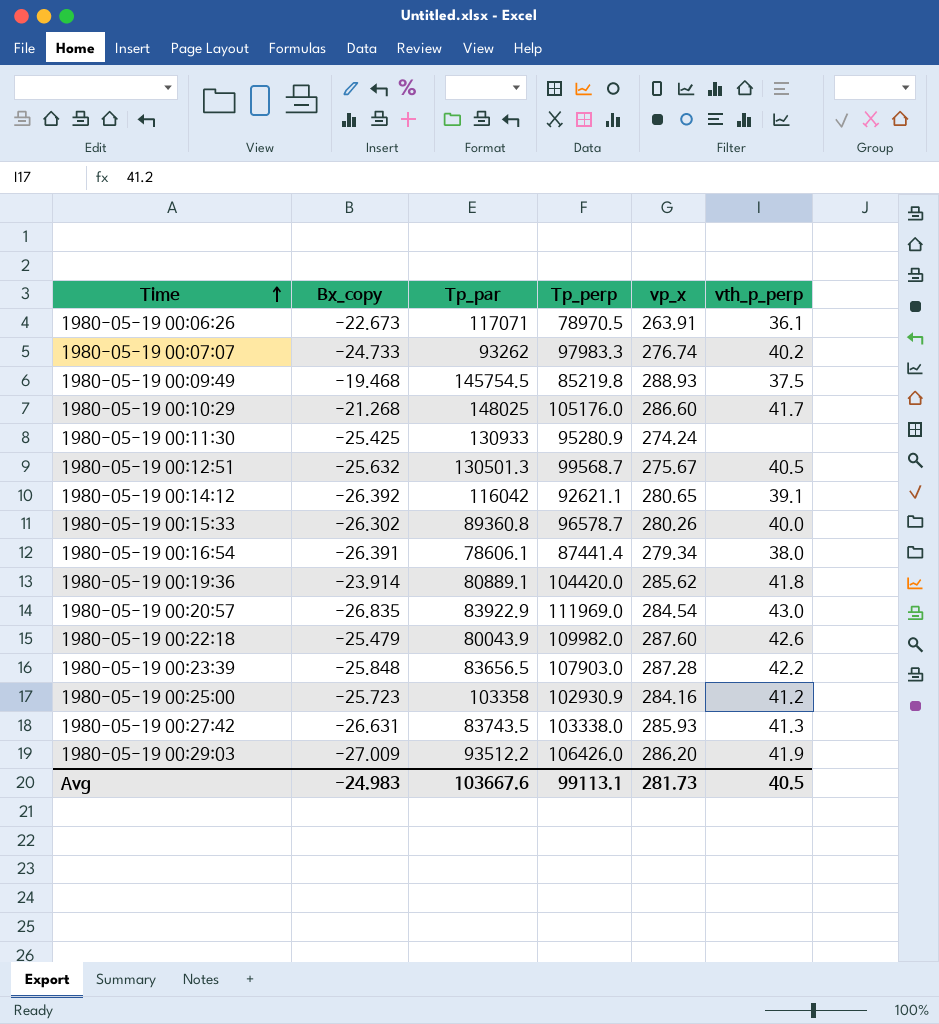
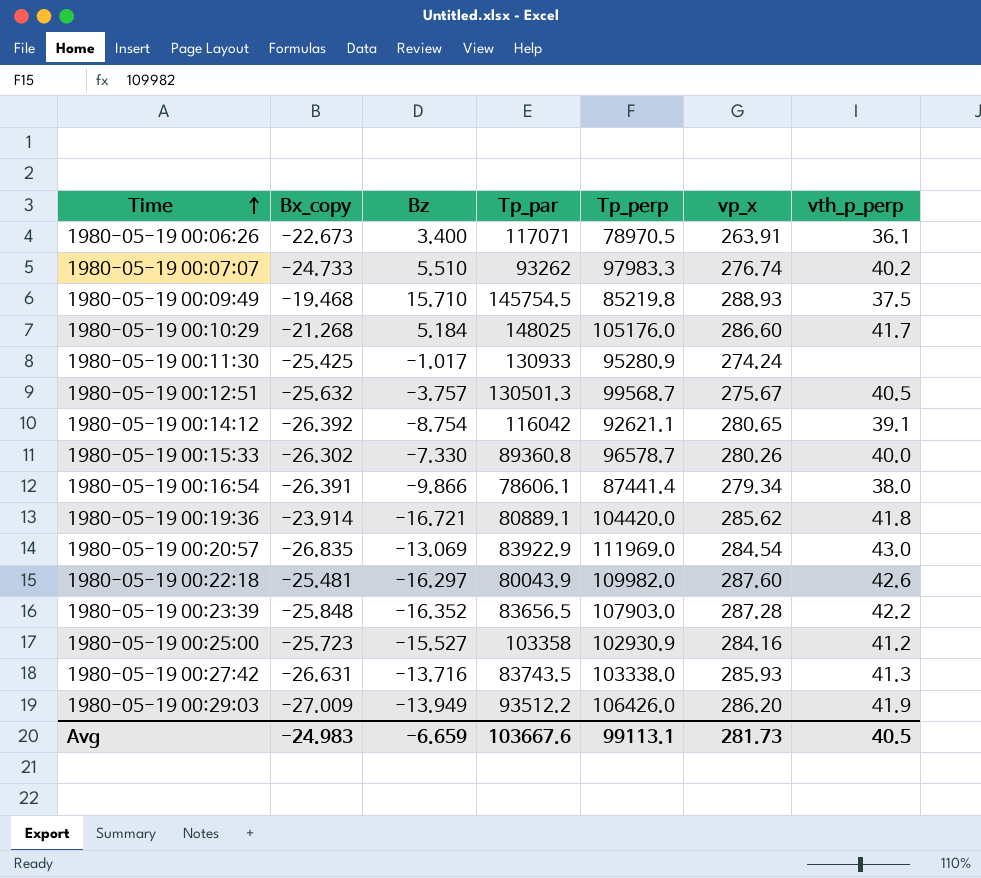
column Bz | position: none -> 3
1980-05-19 00:22:18 | Bx_copy: -25.479 -> -25.481

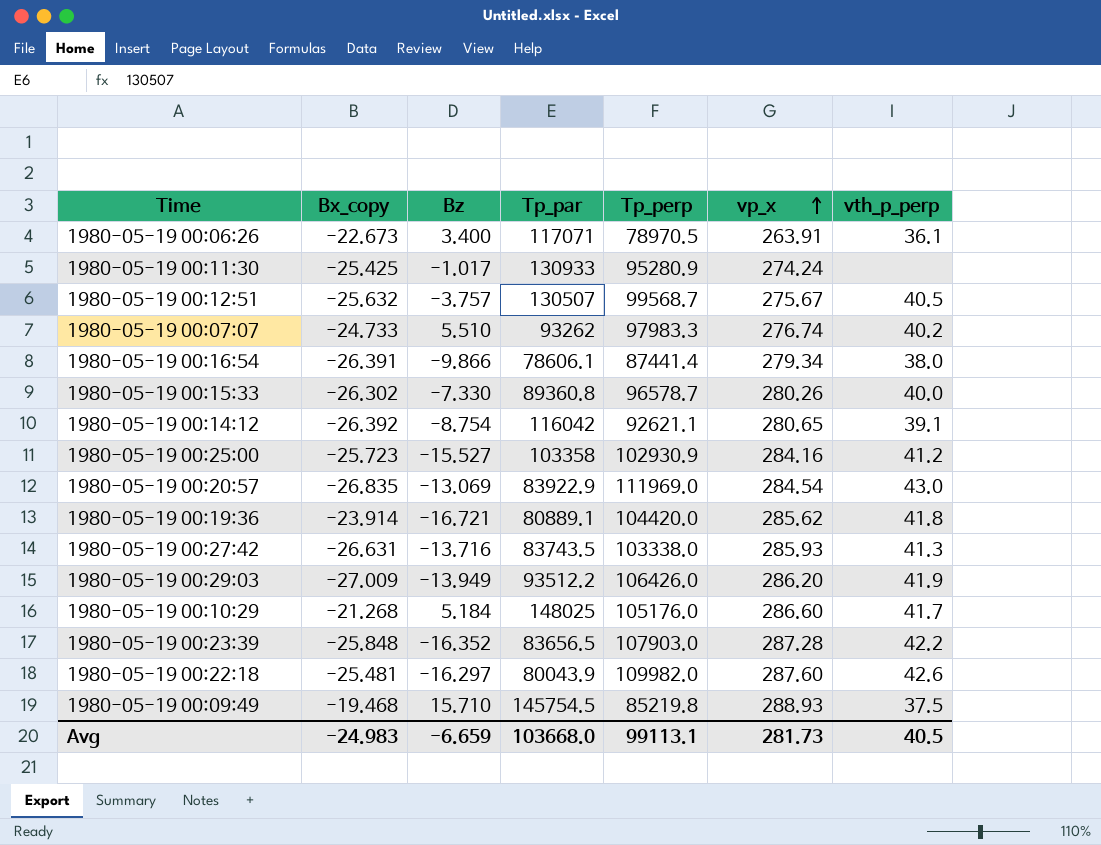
row order: Time ascending -> vp_x ascending
1980-05-19 00:12:51 | Tp_par: 130501.3 -> 130507
Avg | Tp_par: 103667.6 -> 103668.0

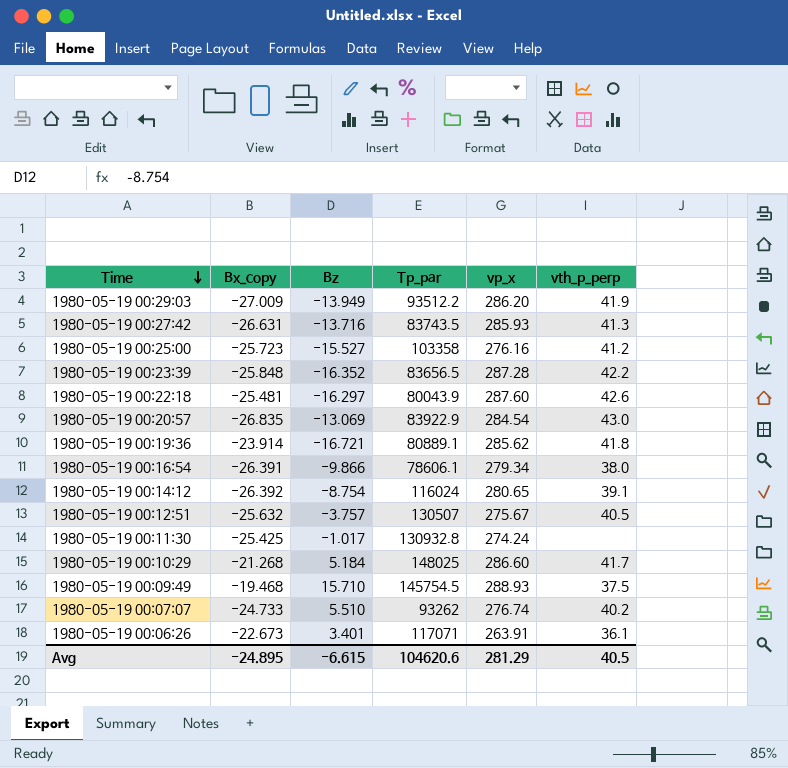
row order: vp_x ascending -> Time descending
column Tp_perp | position: 5 -> none
row 1980-05-19 00:15:33: -26.302 | -7.330 | 89360.8 | 96578.7 | 280.26 | 40.0 -> none
1980-05-19 00:25:00 | vp_x: 284.16 -> 276.16
1980-05-19 00:14:12 | Tp_par: 116042 -> 116024
1980-05-19 00:11:30 | Tp_par: 130933 -> 130932.8
1980-05-19 00:06:26 | Bz: 3.400 -> 3.401
Avg | Bx_copy: -24.983 -> -24.895
Avg | Bz: -6.659 -> -6.615
Avg | Tp_par: 103668.0 -> 104620.6
Avg | vp_x: 281.73 -> 281.29

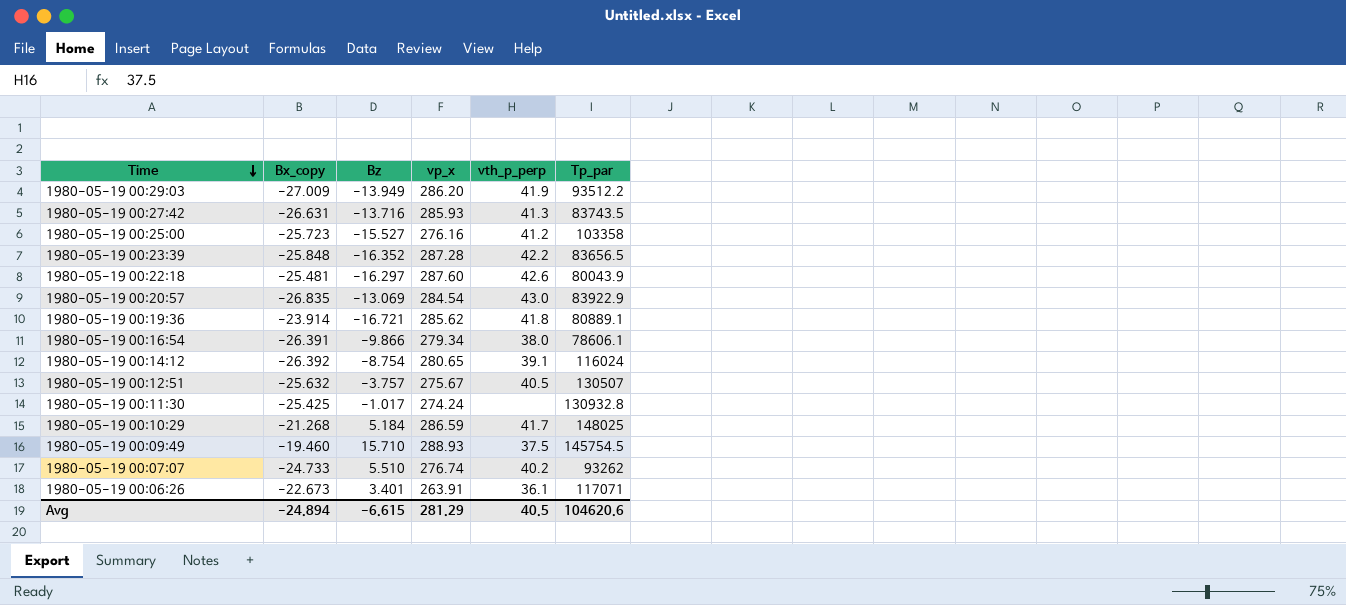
column Tp_par | position: 4 -> 6
1980-05-19 00:10:29 | vp_x: 286.60 -> 286.59
1980-05-19 00:09:49 | Bx_copy: -19.468 -> -19.460
Avg | Bx_copy: -24.895 -> -24.894

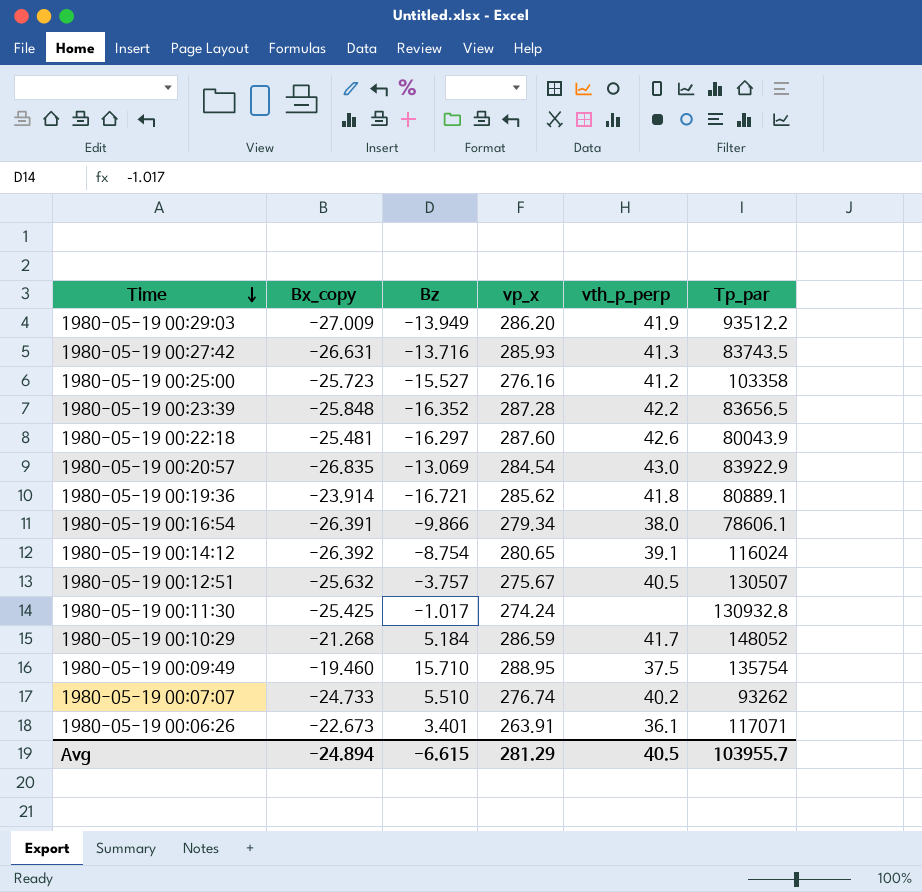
1980-05-19 00:10:29 | Tp_par: 148025 -> 148052
1980-05-19 00:09:49 | vp_x: 288.93 -> 288.95
1980-05-19 00:09:49 | Tp_par: 145754.5 -> 135754
Avg | Tp_par: 104620.6 -> 103955.7

